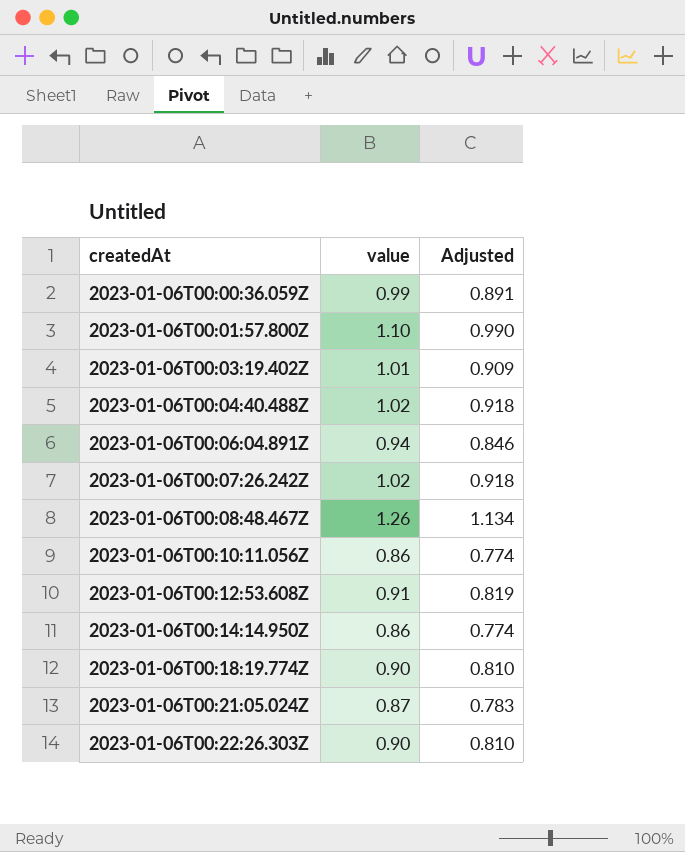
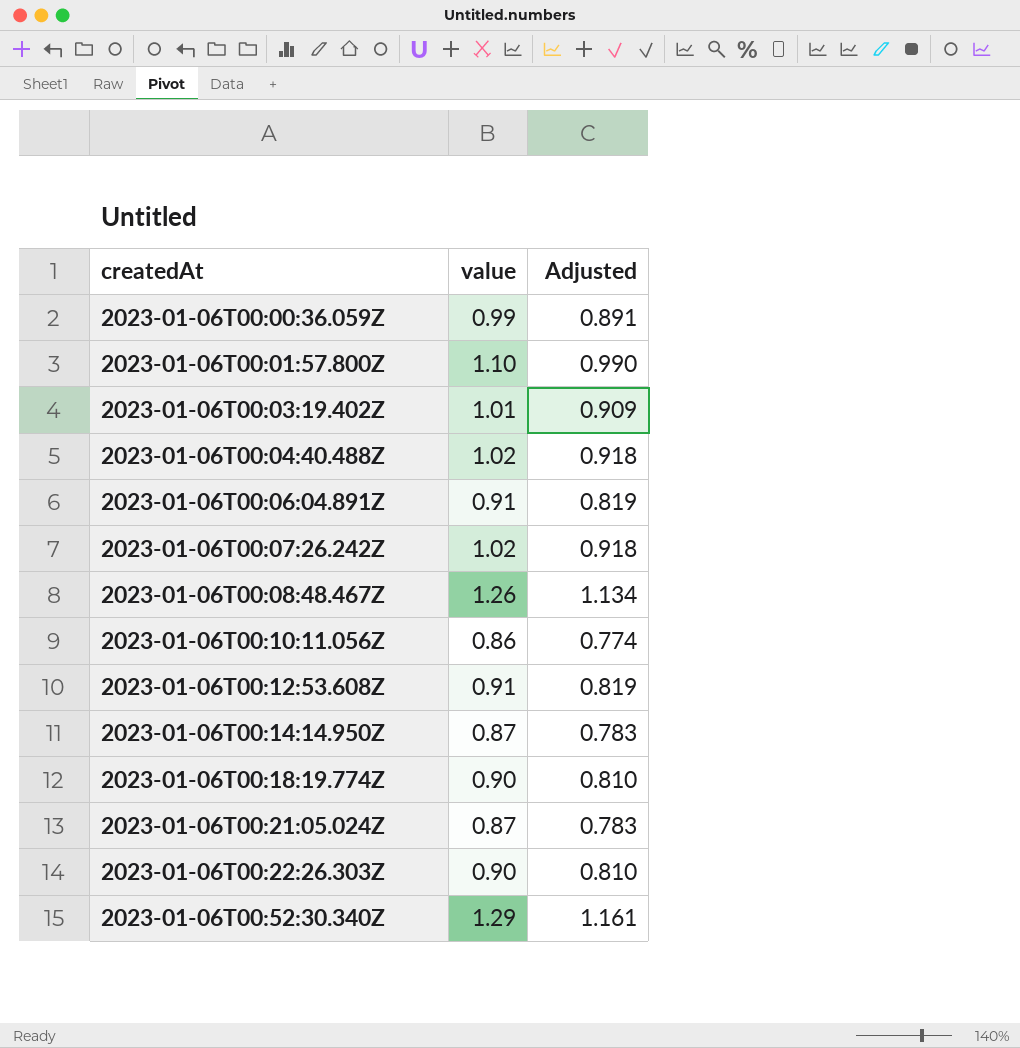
2023-01-06T00:06:04.891Z | value: 0.94 -> 0.91
2023-01-06T00:06:04.891Z | Adjusted: 0.846 -> 0.819
2023-01-06T00:14:14.950Z | value: 0.86 -> 0.87
2023-01-06T00:14:14.950Z | Adjusted: 0.774 -> 0.783
row 2023-01-06T00:52:30.340Z: none -> 1.29 | 1.161

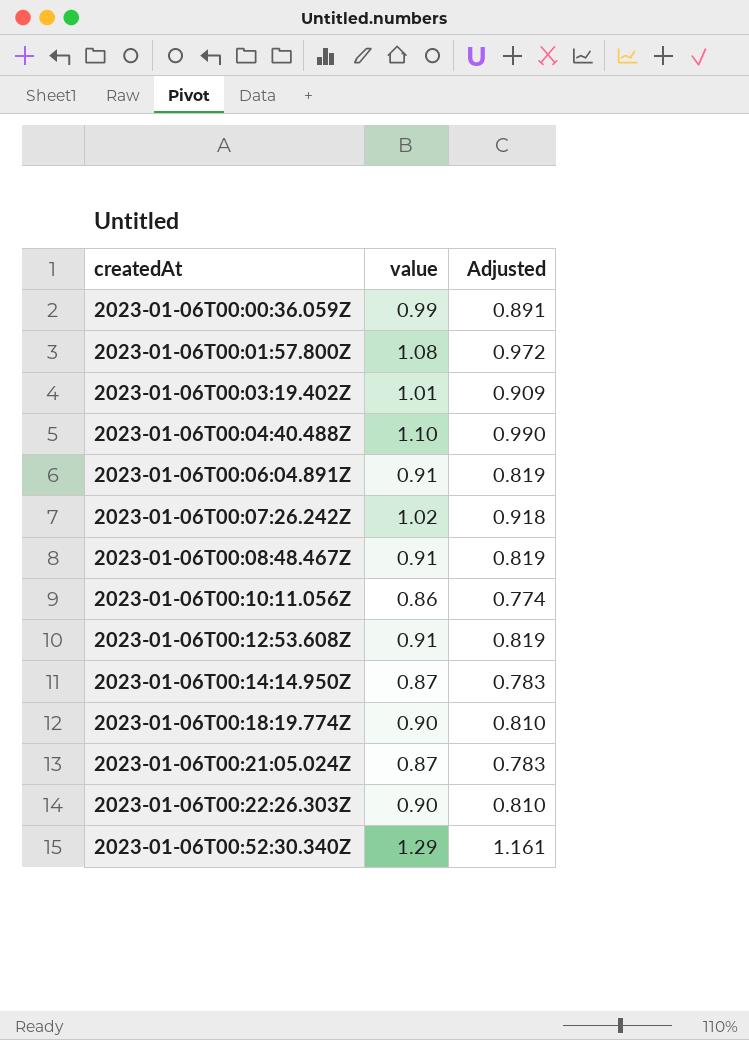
2023-01-06T00:01:57.800Z | value: 1.10 -> 1.08
2023-01-06T00:01:57.800Z | Adjusted: 0.990 -> 0.972
2023-01-06T00:04:40.488Z | value: 1.02 -> 1.10
2023-01-06T00:04:40.488Z | Adjusted: 0.918 -> 0.990
2023-01-06T00:08:48.467Z | value: 1.26 -> 0.91
2023-01-06T00:08:48.467Z | Adjusted: 1.134 -> 0.819

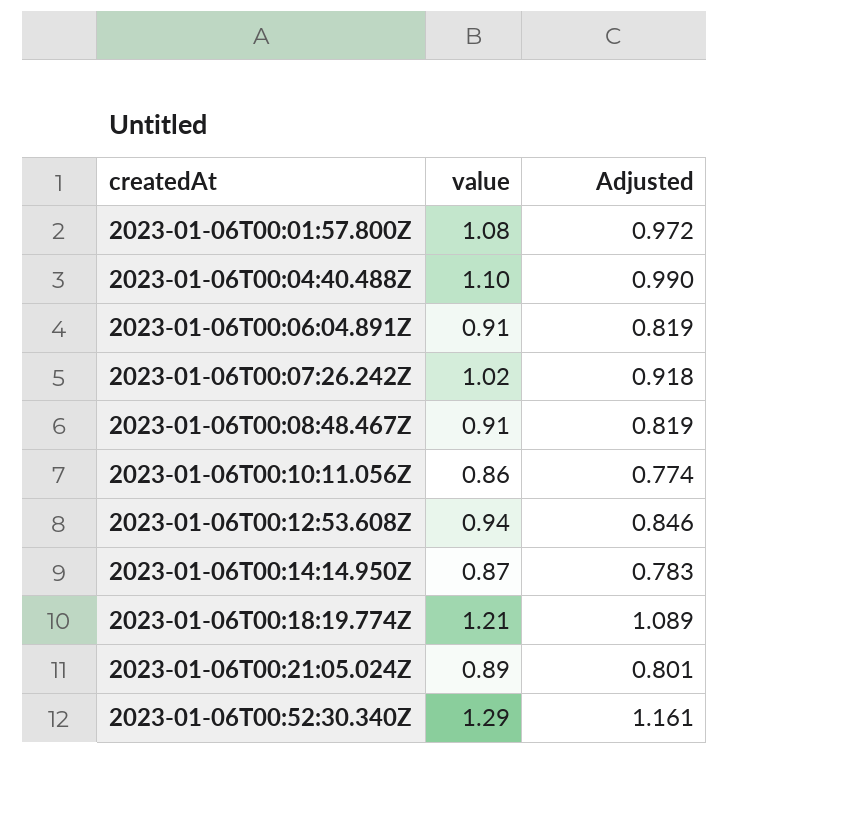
row 2023-01-06T00:00:36.059Z: 0.99 | 0.891 -> none
row 2023-01-06T00:03:19.402Z: 1.01 | 0.909 -> none
row 2023-01-06T00:22:26.303Z: 0.90 | 0.810 -> none
2023-01-06T00:12:53.608Z | value: 0.91 -> 0.94
2023-01-06T00:12:53.608Z | Adjusted: 0.819 -> 0.846
2023-01-06T00:18:19.774Z | value: 0.90 -> 1.21
2023-01-06T00:18:19.774Z | Adjusted: 0.810 -> 1.089
2023-01-06T00:21:05.024Z | value: 0.87 -> 0.89
2023-01-06T00:21:05.024Z | Adjusted: 0.783 -> 0.801

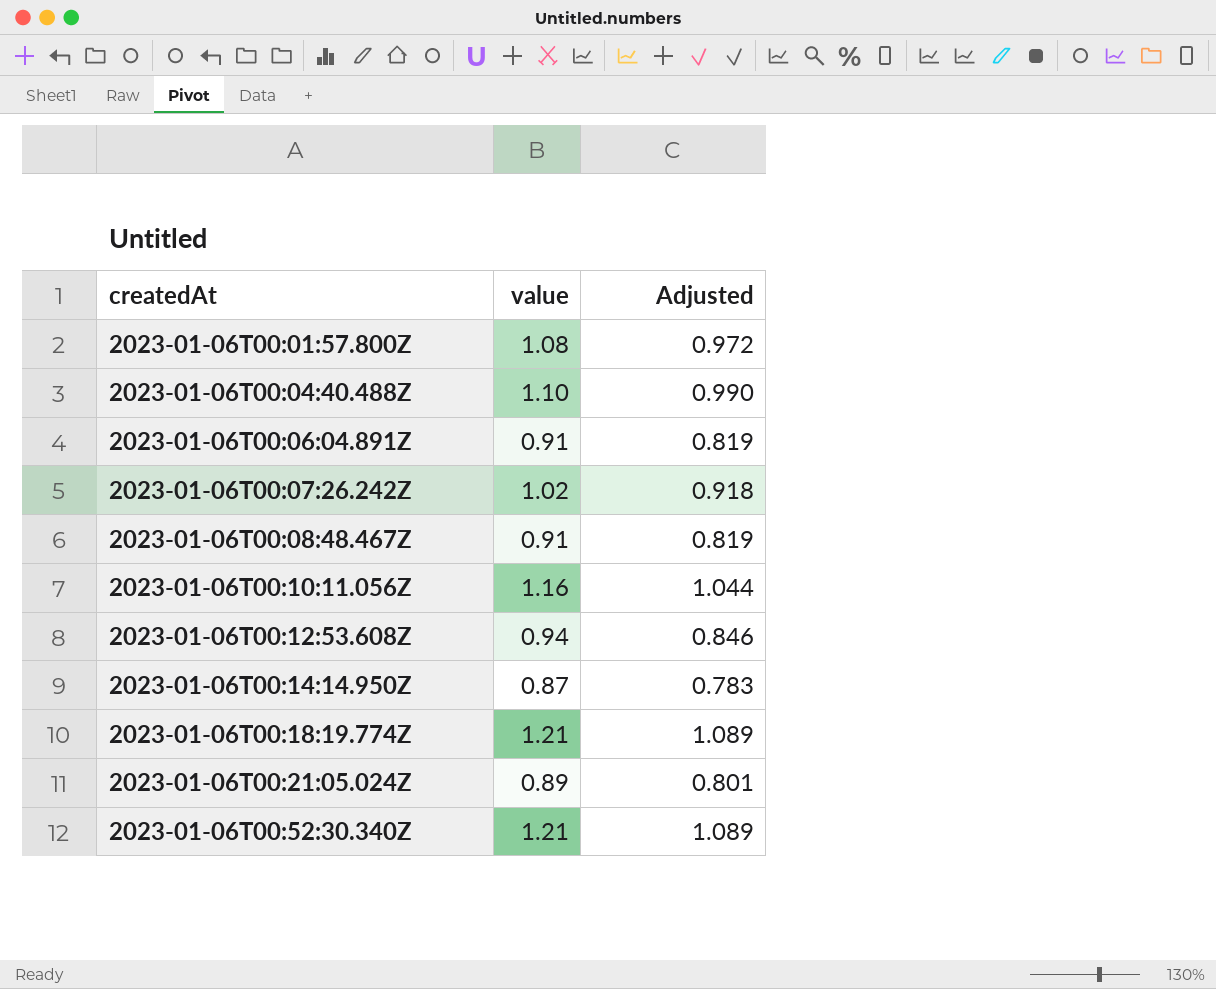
2023-01-06T00:10:11.056Z | value: 0.86 -> 1.16
2023-01-06T00:10:11.056Z | Adjusted: 0.774 -> 1.044
2023-01-06T00:52:30.340Z | value: 1.29 -> 1.21
2023-01-06T00:52:30.340Z | Adjusted: 1.161 -> 1.089

